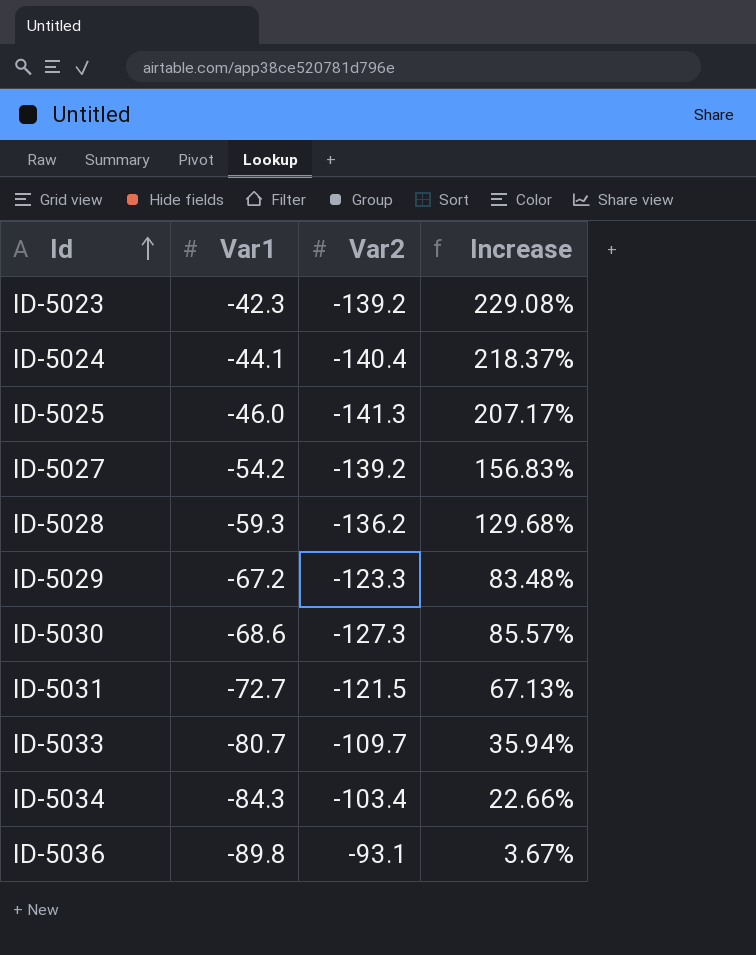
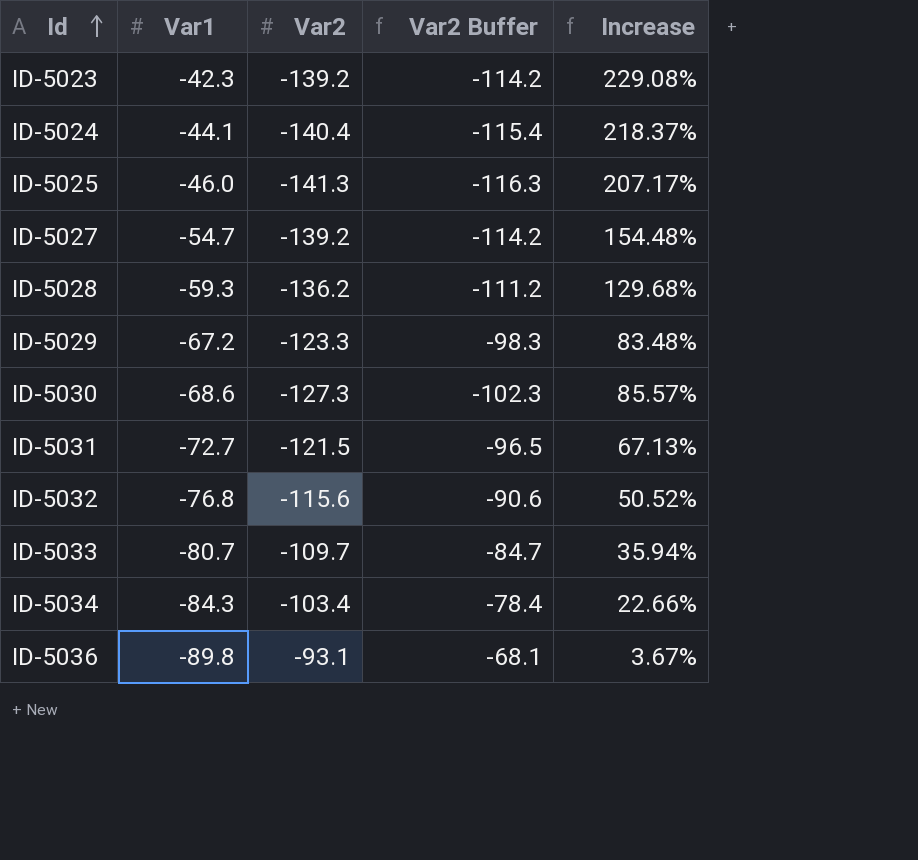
column Var2 Buffer | formula: none -> [Var2] + 25
ID-5027 | Var1: -54.2 -> -54.7
ID-5027 | Increase: 156.83% -> 154.48%
row ID-5032: none -> -76.8 | -115.6 | -90.6 | 50.52%

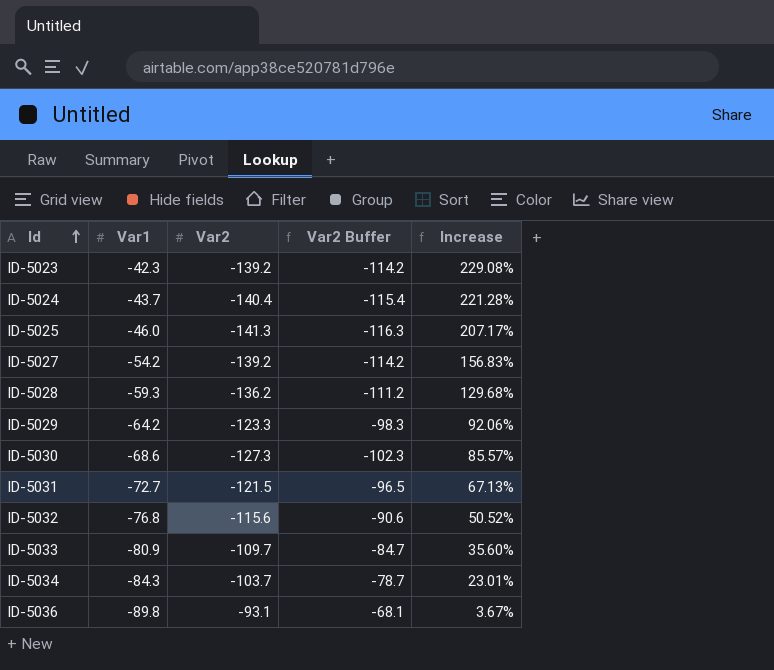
ID-5024 | Var1: -44.1 -> -43.7
ID-5024 | Increase: 218.37% -> 221.28%
ID-5027 | Var1: -54.7 -> -54.2
ID-5027 | Increase: 154.48% -> 156.83%
ID-5029 | Var1: -67.2 -> -64.2
ID-5029 | Increase: 83.48% -> 92.06%
ID-5033 | Var1: -80.7 -> -80.9
ID-5033 | Increase: 35.94% -> 35.60%
ID-5034 | Var2: -103.4 -> -103.7
ID-5034 | Var2 Buffer: -78.4 -> -78.7
ID-5034 | Increase: 22.66% -> 23.01%

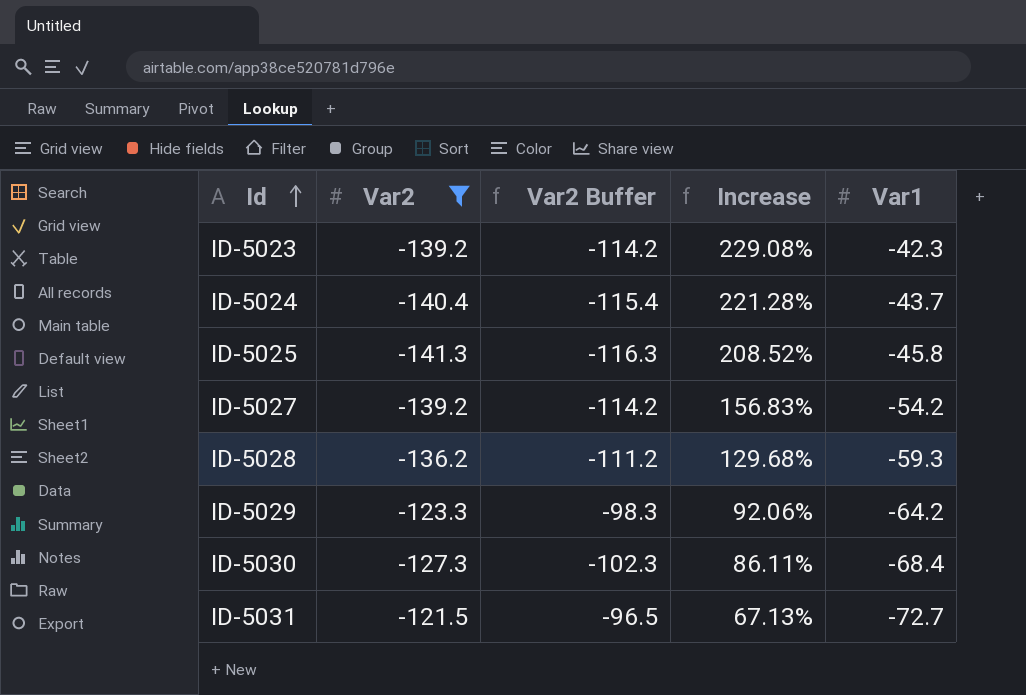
filter: none -> Var2 <= -121.5
column Var1 | position: 2 -> 5
ID-5025 | Increase: 207.17% -> 208.52%
ID-5025 | Var1: -46.0 -> -45.8
ID-5030 | Increase: 85.57% -> 86.11%
ID-5030 | Var1: -68.6 -> -68.4

